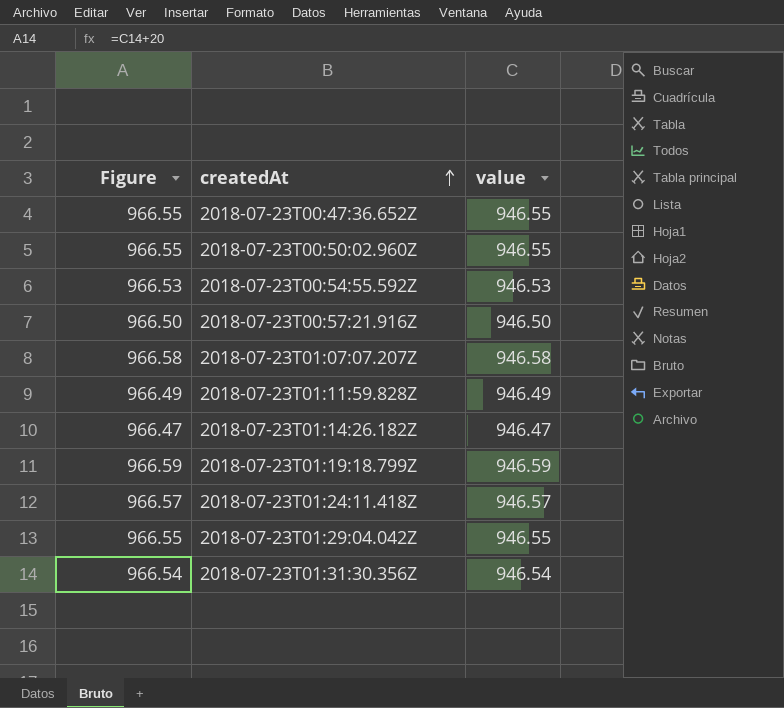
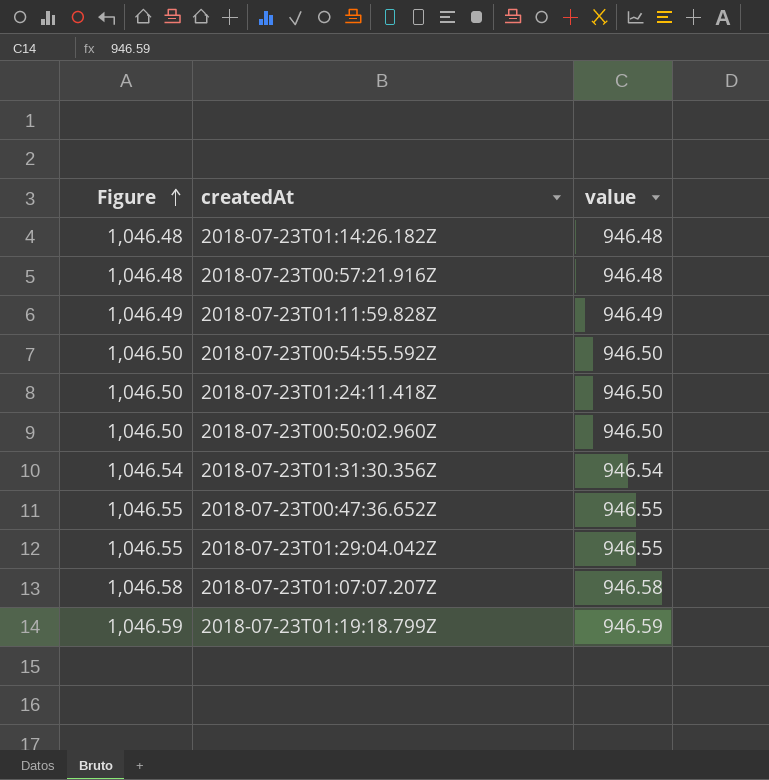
row order: createdAt ascending -> Figure ascending
column Figure | formula: [value] + 20 -> [value] + 100
2018-07-23T01:14:26.182Z | value: 946.47 -> 946.48
2018-07-23T00:57:21.916Z | value: 946.50 -> 946.48
2018-07-23T00:54:55.592Z | value: 946.53 -> 946.50
2018-07-23T01:24:11.418Z | value: 946.57 -> 946.50
2018-07-23T00:50:02.960Z | value: 946.55 -> 946.50

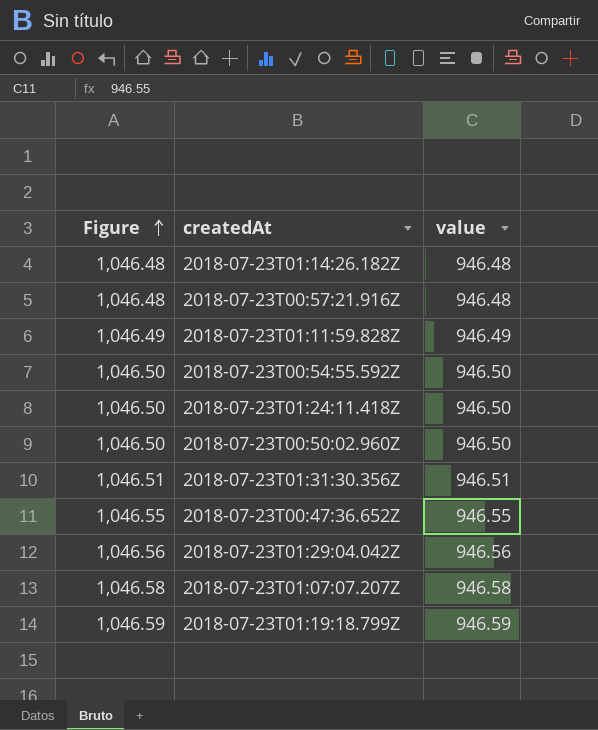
2018-07-23T01:31:30.356Z | Figure: 1,046.54 -> 1,046.51
2018-07-23T01:31:30.356Z | value: 946.54 -> 946.51
2018-07-23T01:29:04.042Z | Figure: 1,046.55 -> 1,046.56
2018-07-23T01:29:04.042Z | value: 946.55 -> 946.56

